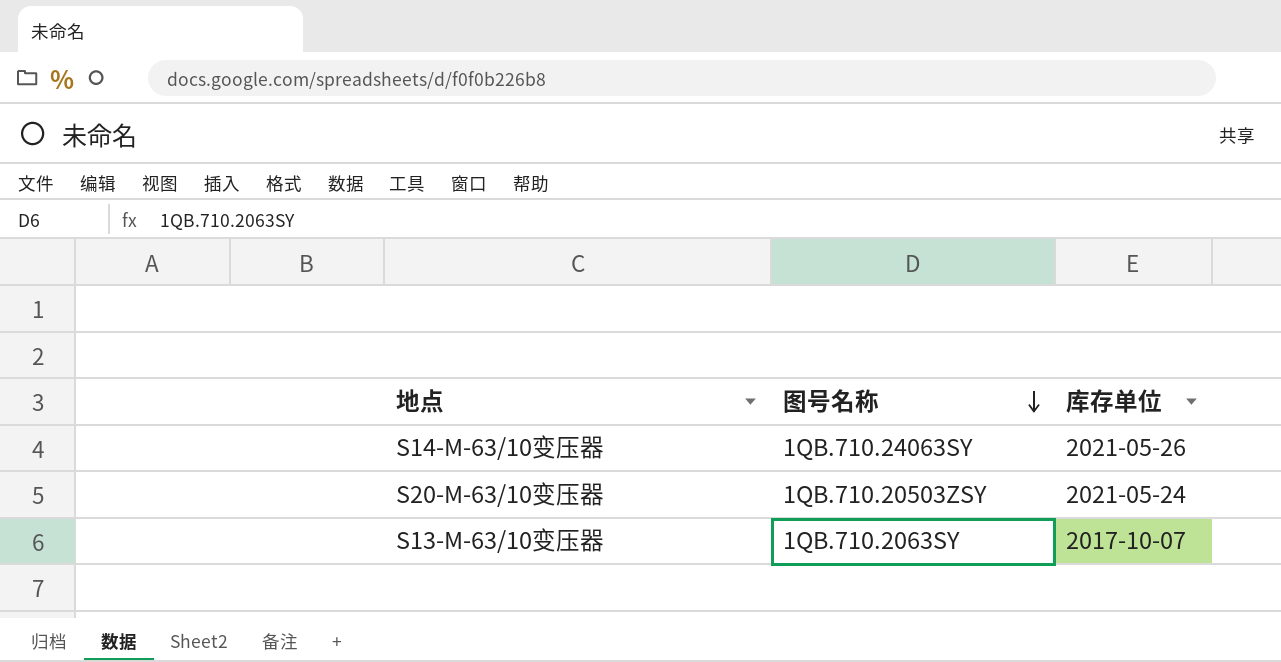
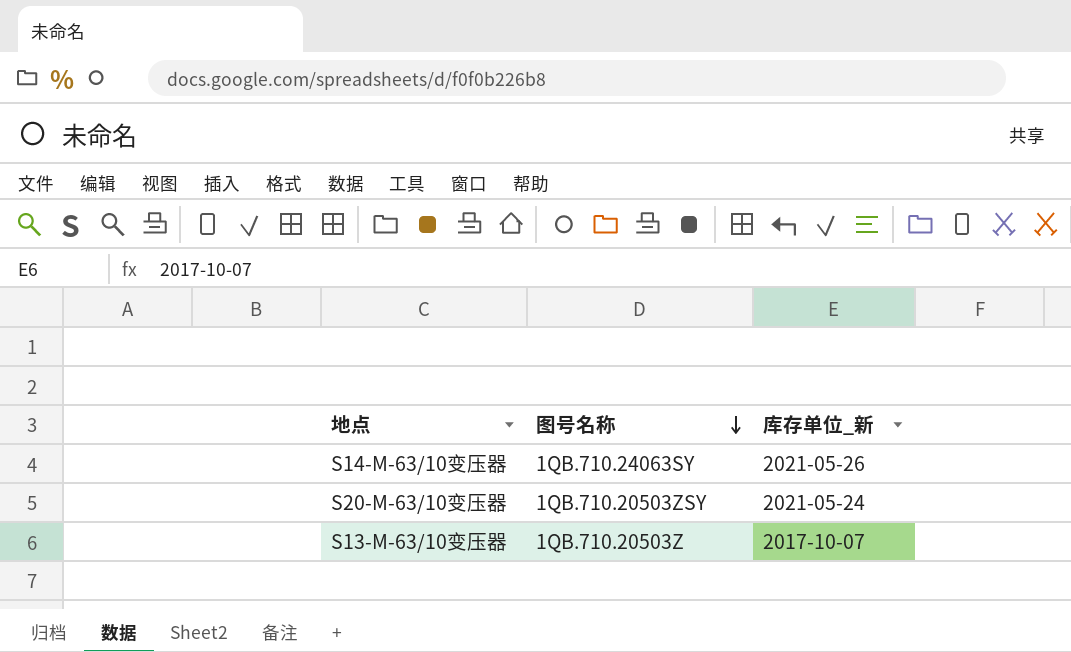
column name: 库存单位 -> 库存单位_新
S13-M-63/10变压器 | 图号名称: 1QB.710.2063SY -> 1QB.710.20503Z

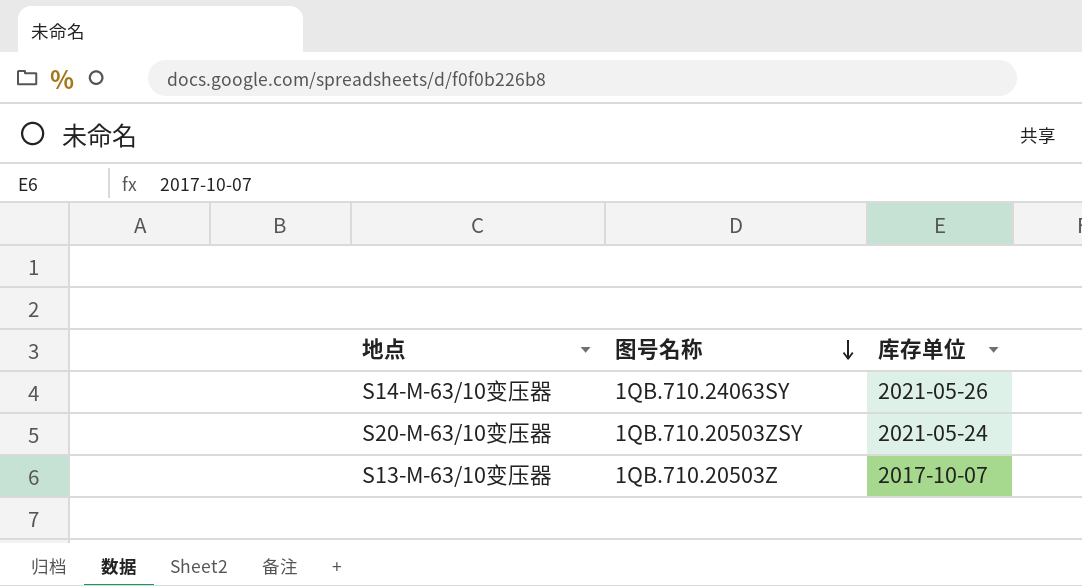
column name: 库存单位_新 -> 库存单位

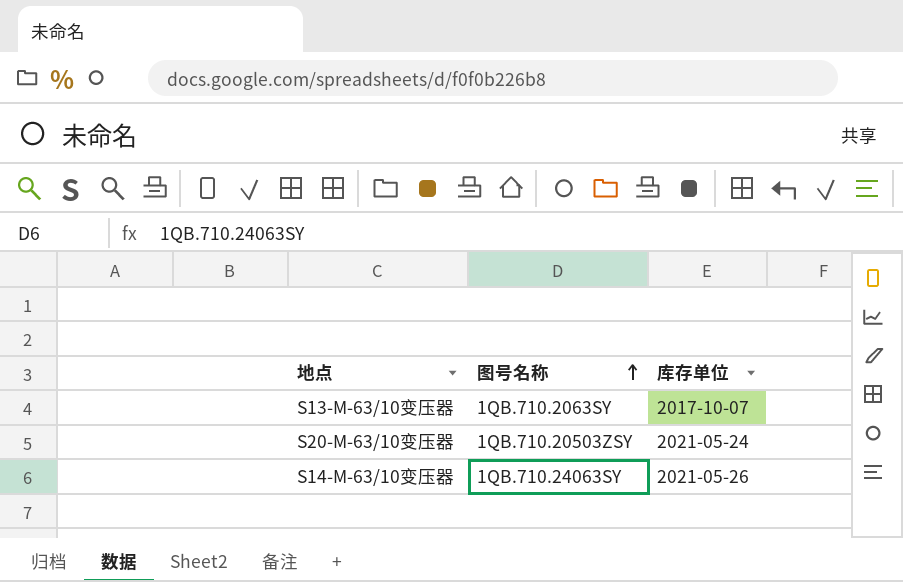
row order: 图号名称 descending -> 图号名称 ascending
S13-M-63/10变压器 | 图号名称: 1QB.710.20503Z -> 1QB.710.2063SY

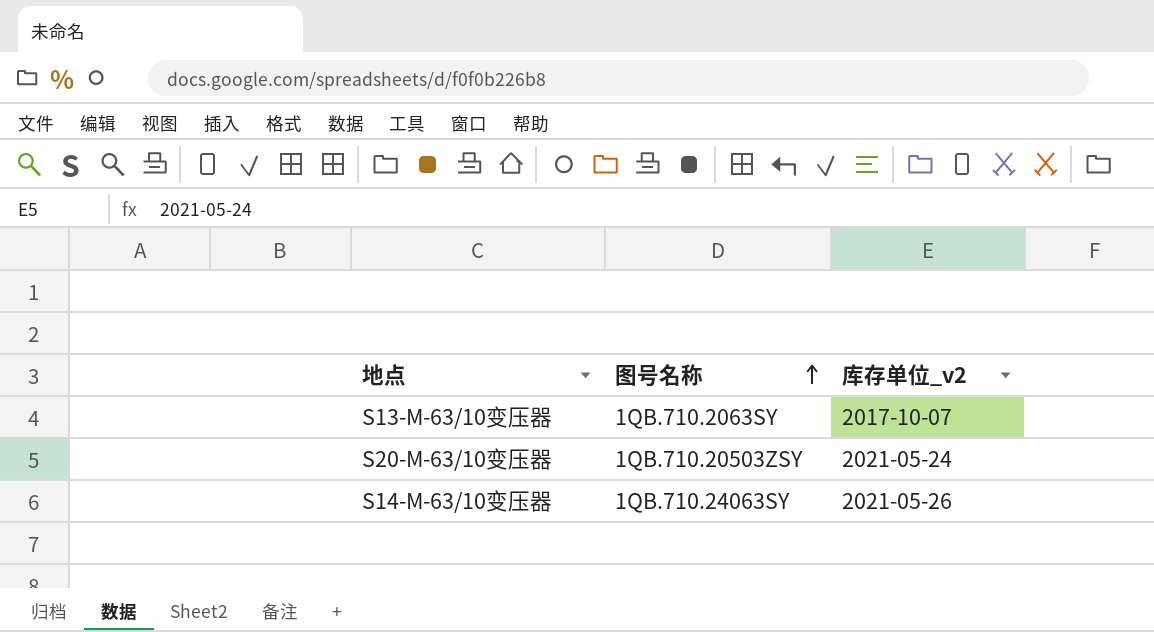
column name: 库存单位 -> 库存单位_v2

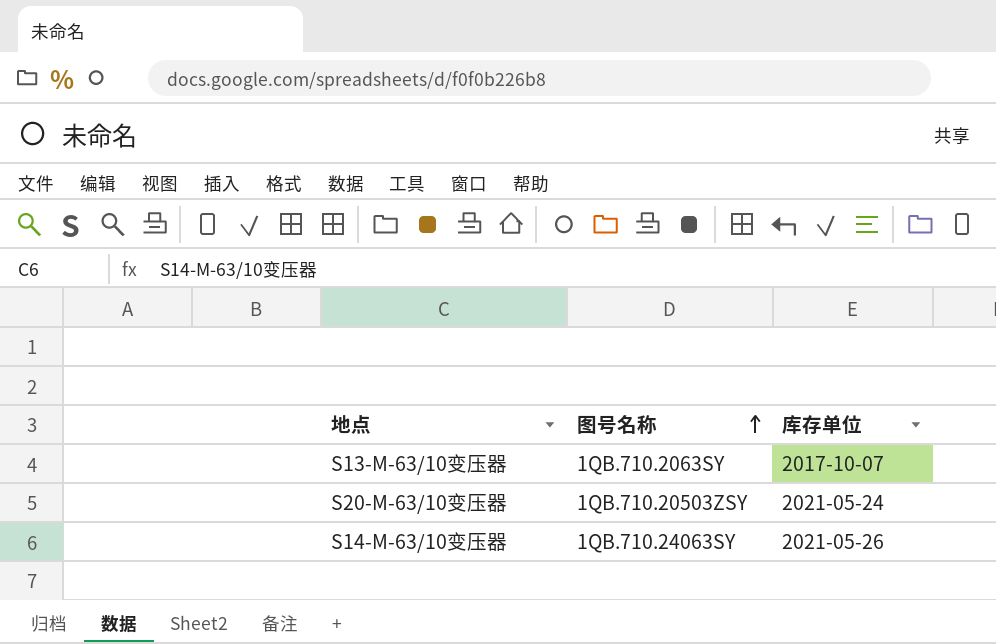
column name: 库存单位_v2 -> 库存单位

